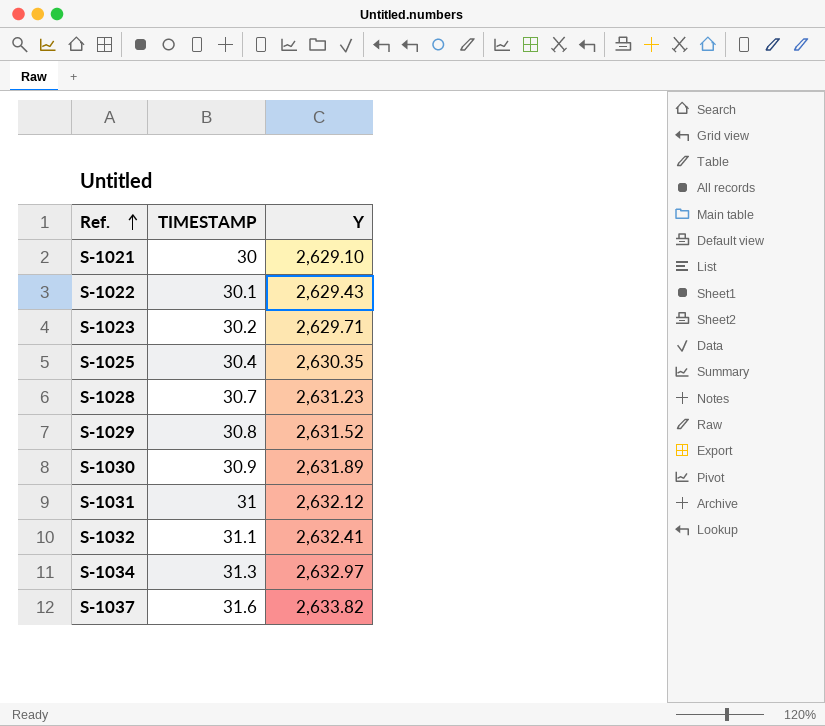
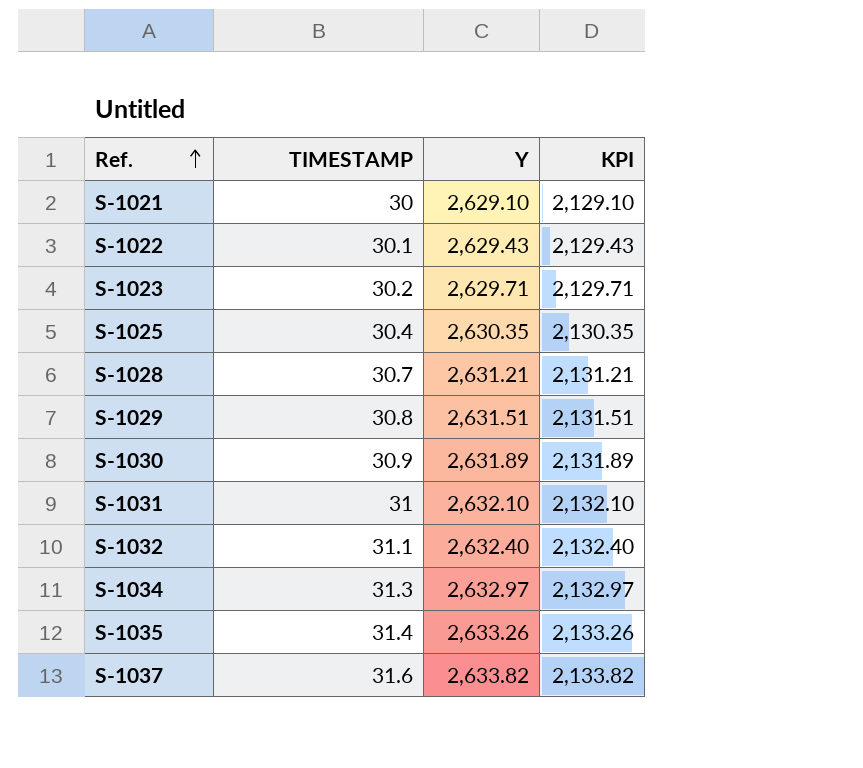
column KPI | formula: none -> [Y] - 500
S-1028 | Y: 2,631.23 -> 2,631.21
S-1029 | Y: 2,631.52 -> 2,631.51
S-1031 | Y: 2,632.12 -> 2,632.10
S-1032 | Y: 2,632.41 -> 2,632.40
row S-1035: none -> 31.4 | 2,633.26 | 2,133.26

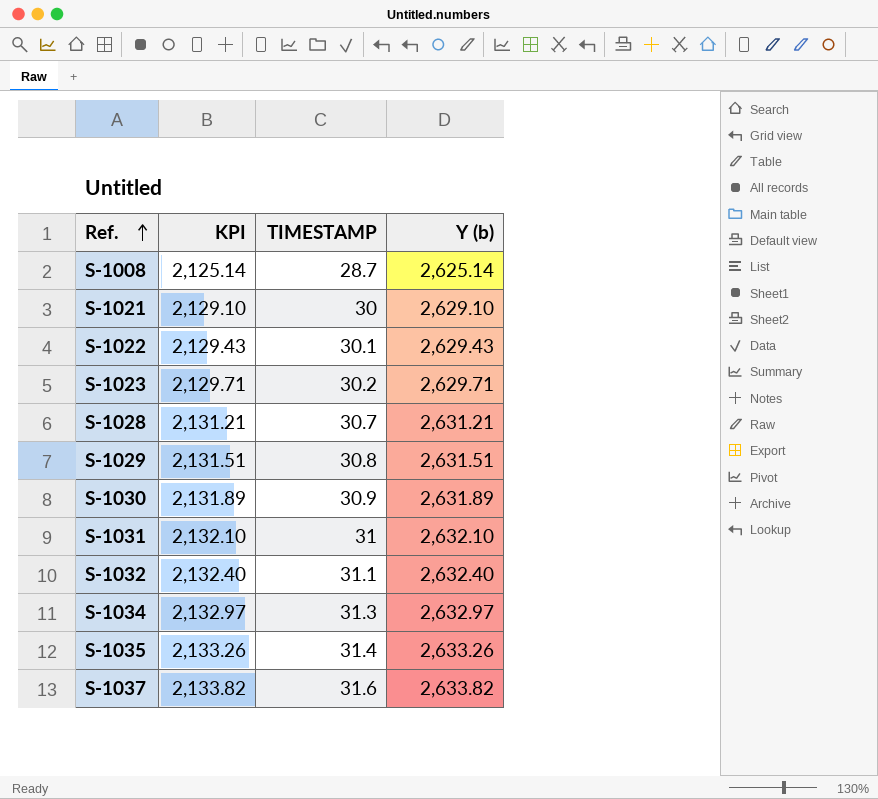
column KPI | position: 4 -> 2
column name: Y -> Y (b)
row S-1025: 30.4 | 2,630.35 | 2,130.35 -> none
row S-1008: none -> 2,125.14 | 28.7 | 2,625.14

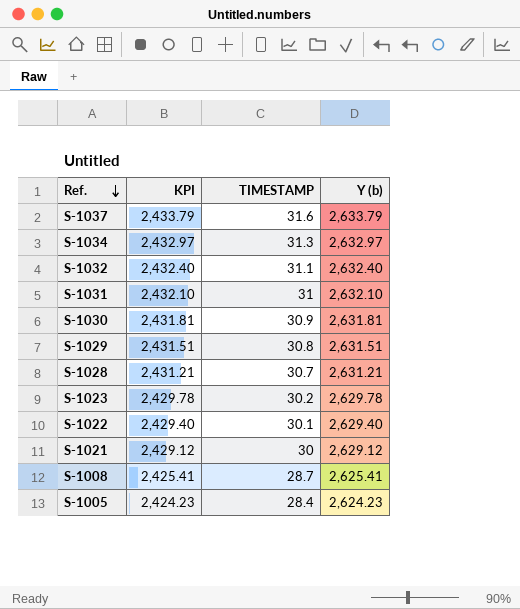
row order: Ref. ascending -> Ref. descending
column KPI | formula: [Y (b)] - 500 -> [Y (b)] - 200
row S-1035: 2,133.26 | 31.4 | 2,633.26 -> none
S-1037 | Y (b): 2,633.82 -> 2,633.79
S-1030 | Y (b): 2,631.89 -> 2,631.81
S-1023 | Y (b): 2,629.71 -> 2,629.78
S-1022 | Y (b): 2,629.43 -> 2,629.40
S-1021 | Y (b): 2,629.10 -> 2,629.12
S-1008 | Y (b): 2,625.14 -> 2,625.41
row S-1005: none -> 2,424.23 | 28.4 | 2,624.23

